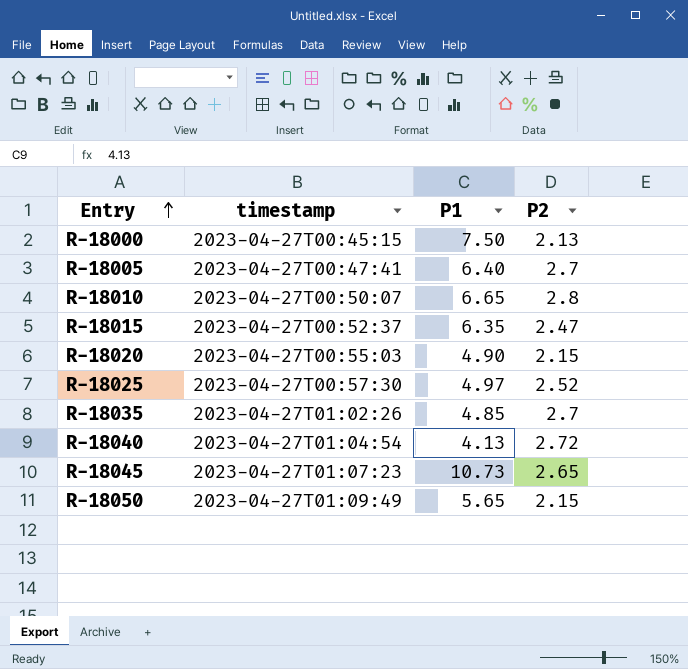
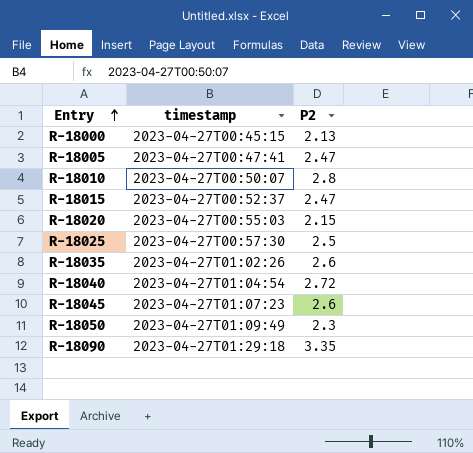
column P1 | position: 3 -> none
R-18005 | P2: 2.7 -> 2.47
R-18025 | P2: 2.52 -> 2.5
R-18035 | P2: 2.7 -> 2.6
R-18045 | P2: 2.65 -> 2.6
R-18050 | P2: 2.15 -> 2.3
row R-18090: none -> 2023-04-27T01:29:18 | 3.35

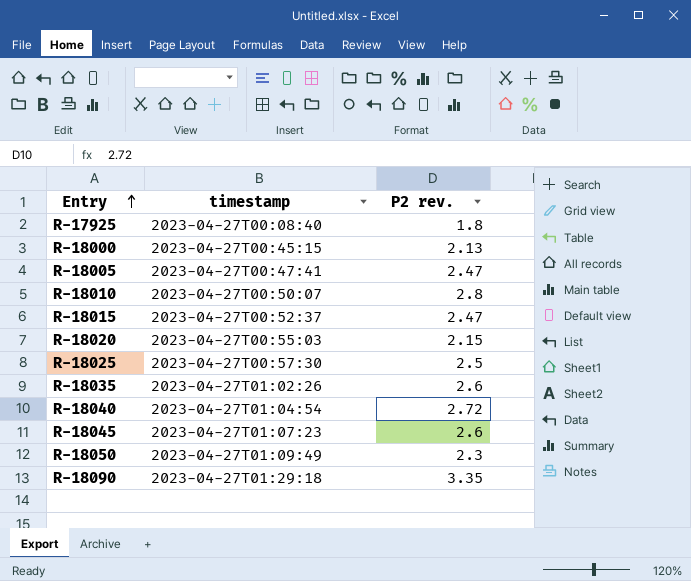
column name: P2 -> P2 rev.
row R-17925: none -> 2023-04-27T00:08:40 | 1.8

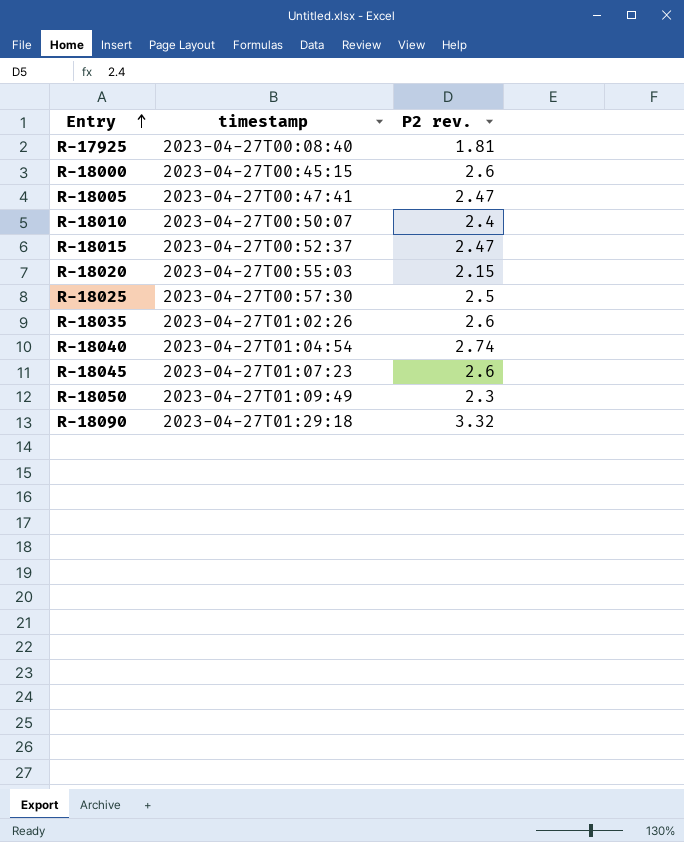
R-17925 | P2 rev.: 1.8 -> 1.81
R-18000 | P2 rev.: 2.13 -> 2.6
R-18010 | P2 rev.: 2.8 -> 2.4
R-18040 | P2 rev.: 2.72 -> 2.74
R-18090 | P2 rev.: 3.35 -> 3.32

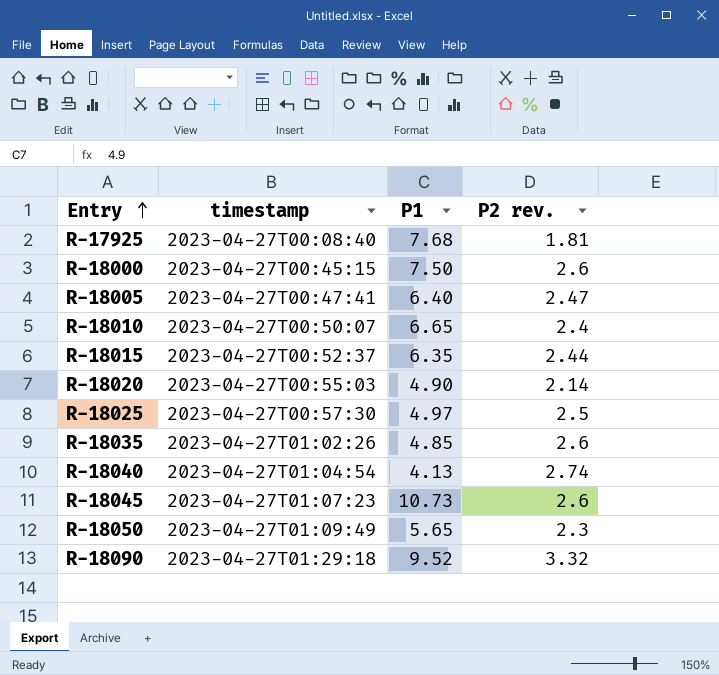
column P1 | position: none -> 3
R-18015 | P2 rev.: 2.47 -> 2.44
R-18020 | P2 rev.: 2.15 -> 2.14

